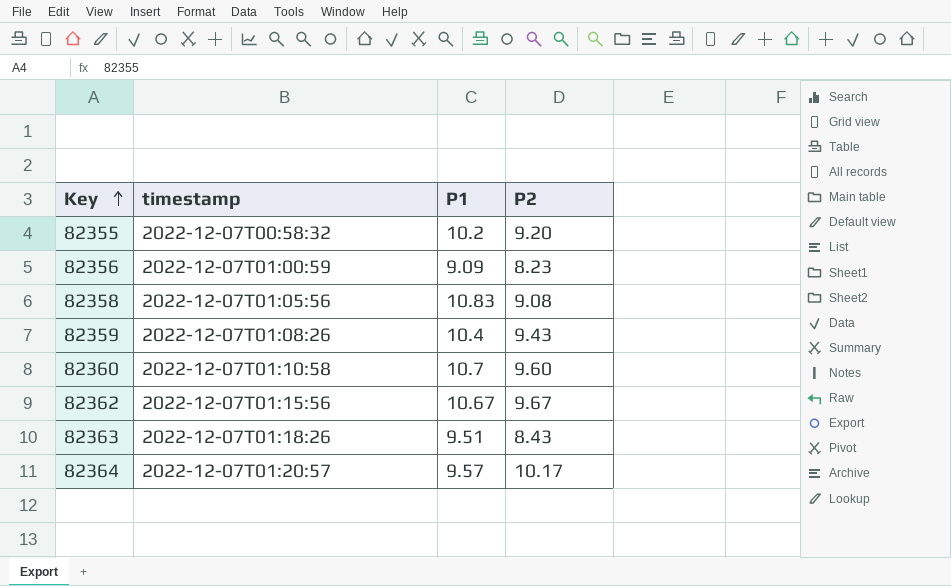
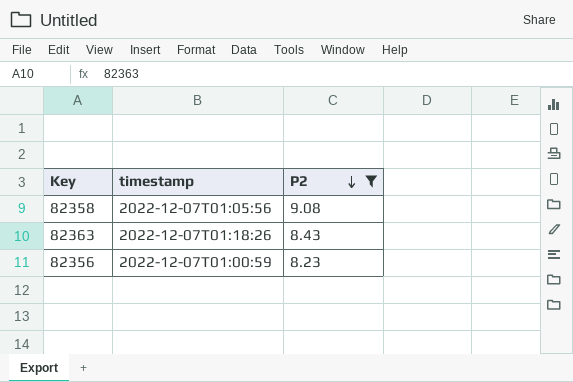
filter: none -> P2 <= 9.08
row order: Key ascending -> P2 descending
column P1 | position: 3 -> none

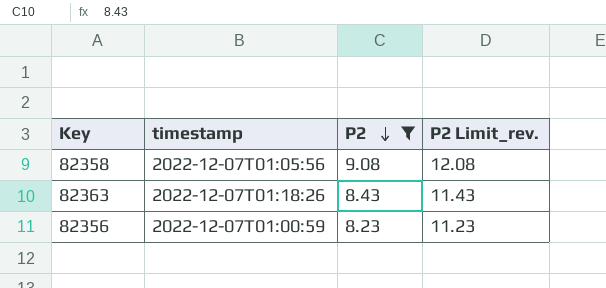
column P2 Limit_rev. | formula: none -> [P2] + 3

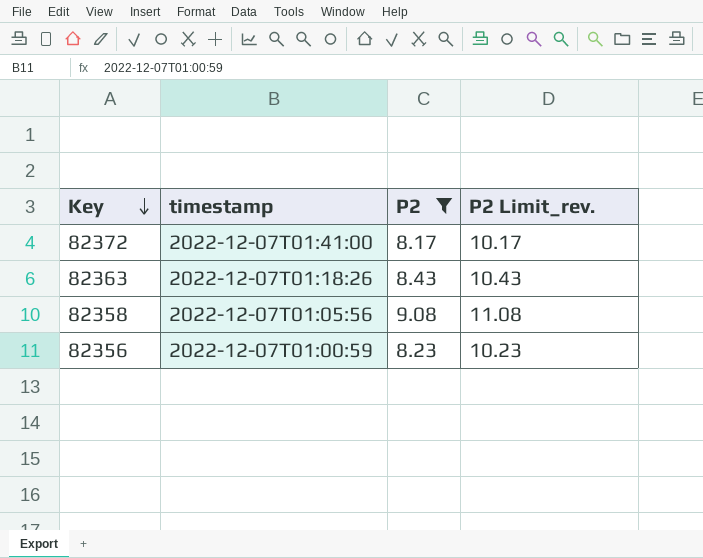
row order: P2 descending -> Key descending
column P2 Limit_rev. | formula: [P2] + 3 -> [P2] + 2
row 82372: none -> 2022-12-07T01:41:00 | 8.17 | 10.17

